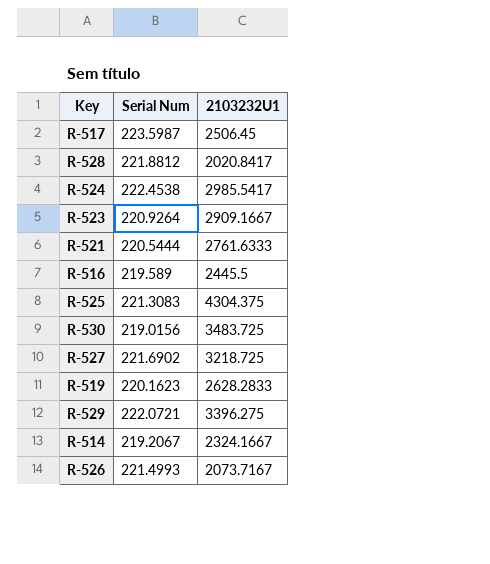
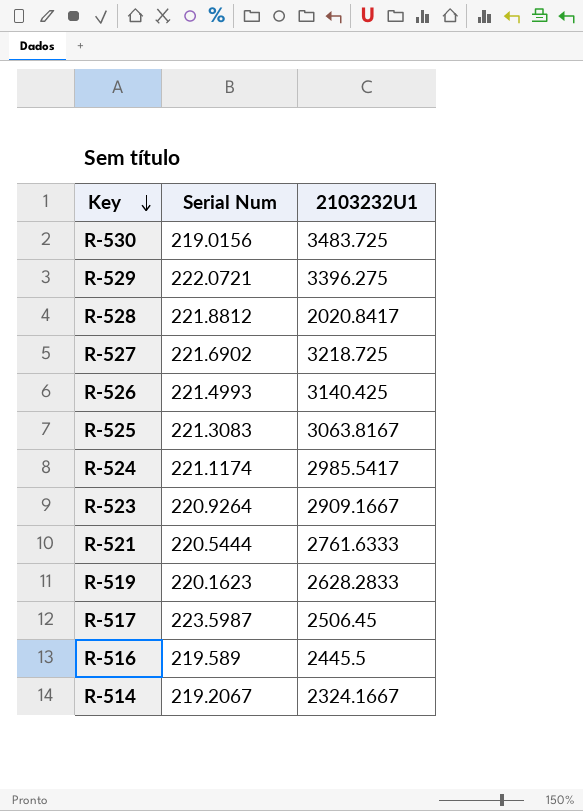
row order: none -> Key descending
R-526 | 2103232U1: 2073.7167 -> 3140.425
R-525 | 2103232U1: 4304.375 -> 3063.8167
R-524 | Serial Num: 222.4538 -> 221.1174

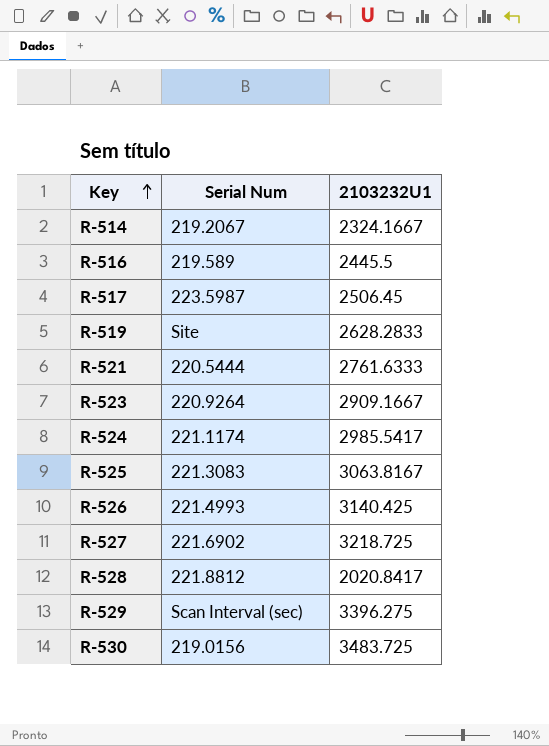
row order: Key descending -> Key ascending
R-519 | Serial Num: 220.1623 -> Site
R-529 | Serial Num: 222.0721 -> Scan Interval (sec)

